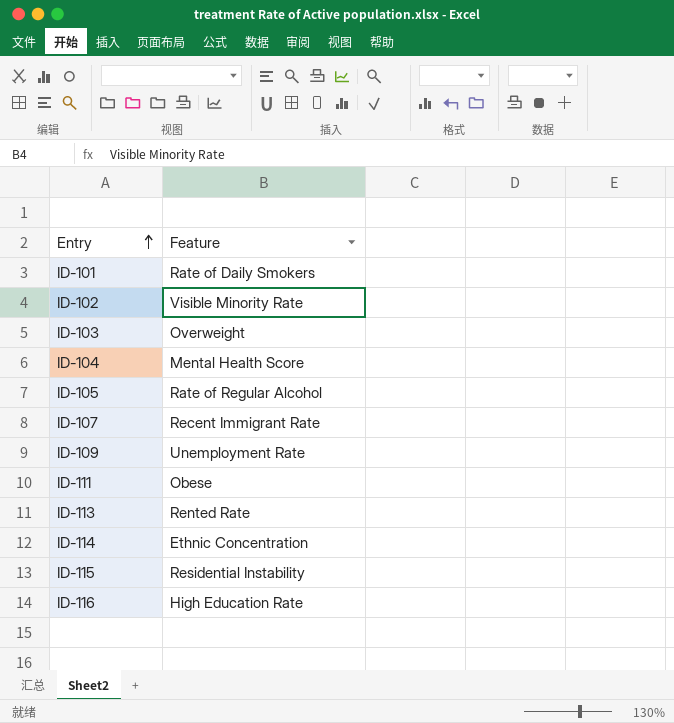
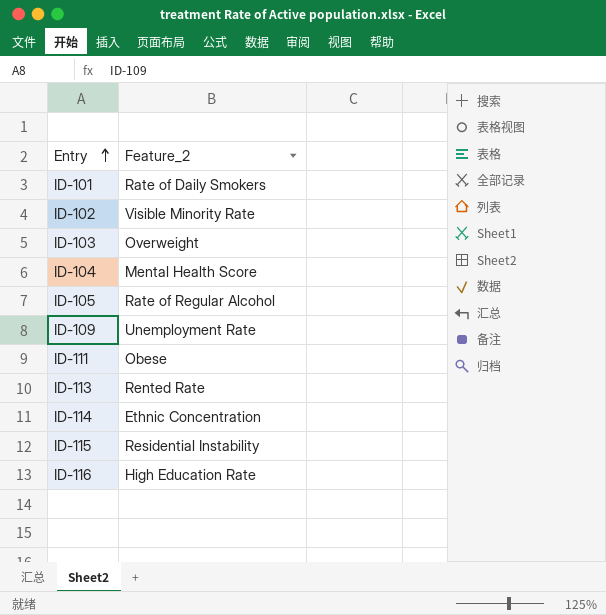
column name: Feature -> Feature_2
row ID-107: Recent Immigrant Rate -> none

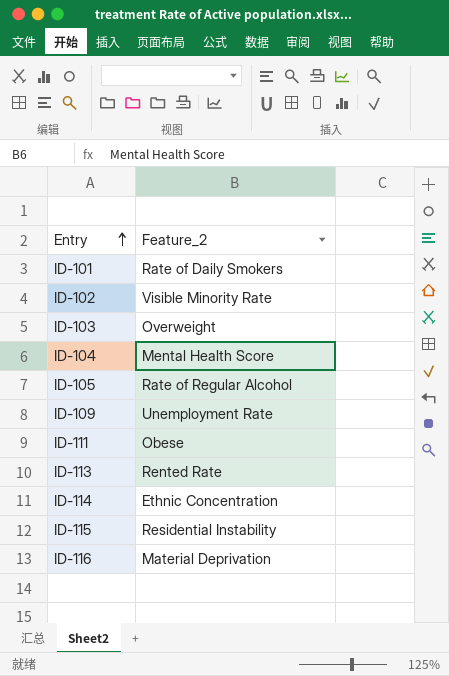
ID-116 | Feature_2: High Education Rate -> Material Deprivation

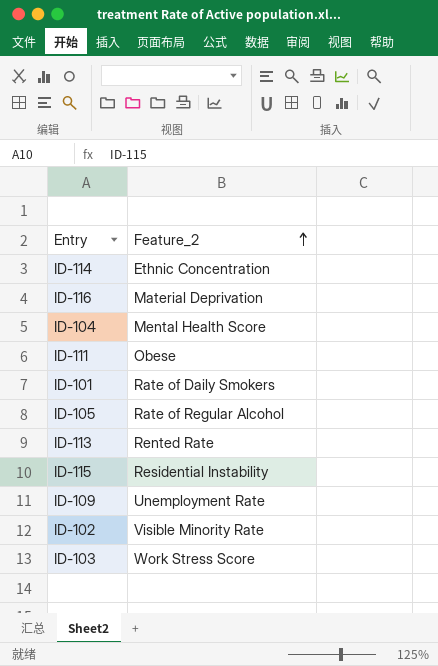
row order: Entry ascending -> Feature_2 ascending
ID-103 | Feature_2: Overweight -> Work Stress Score

